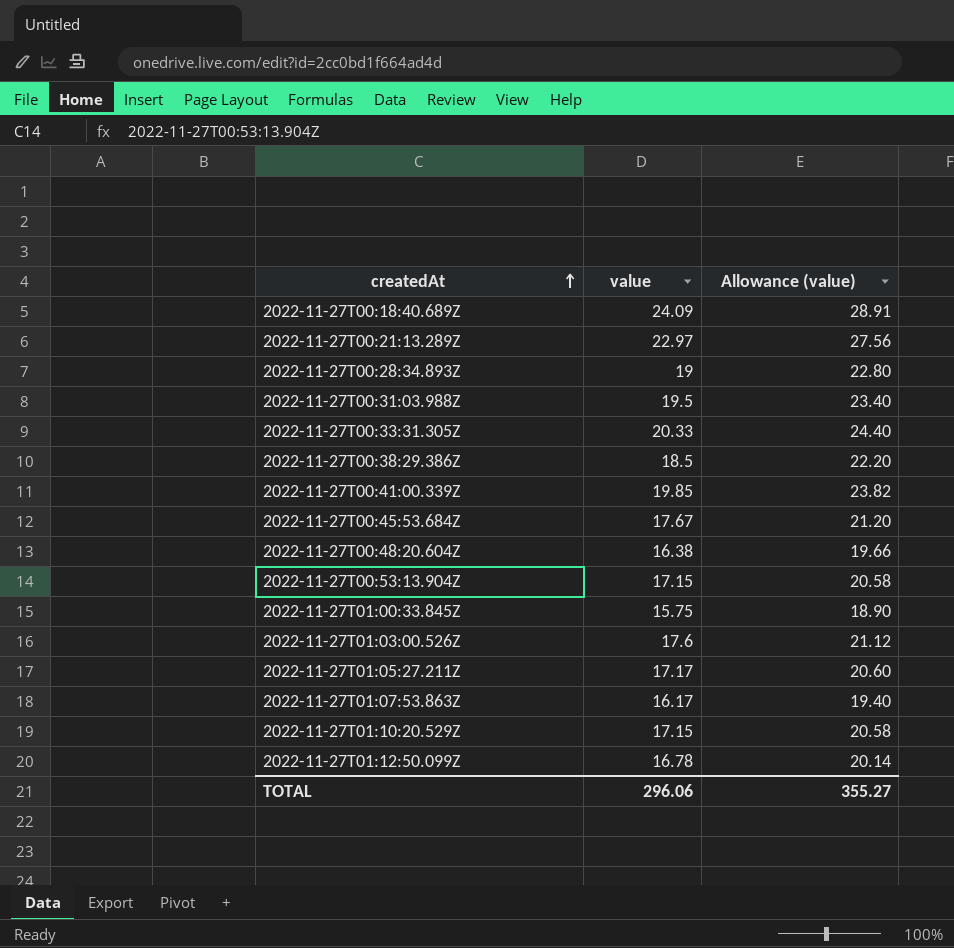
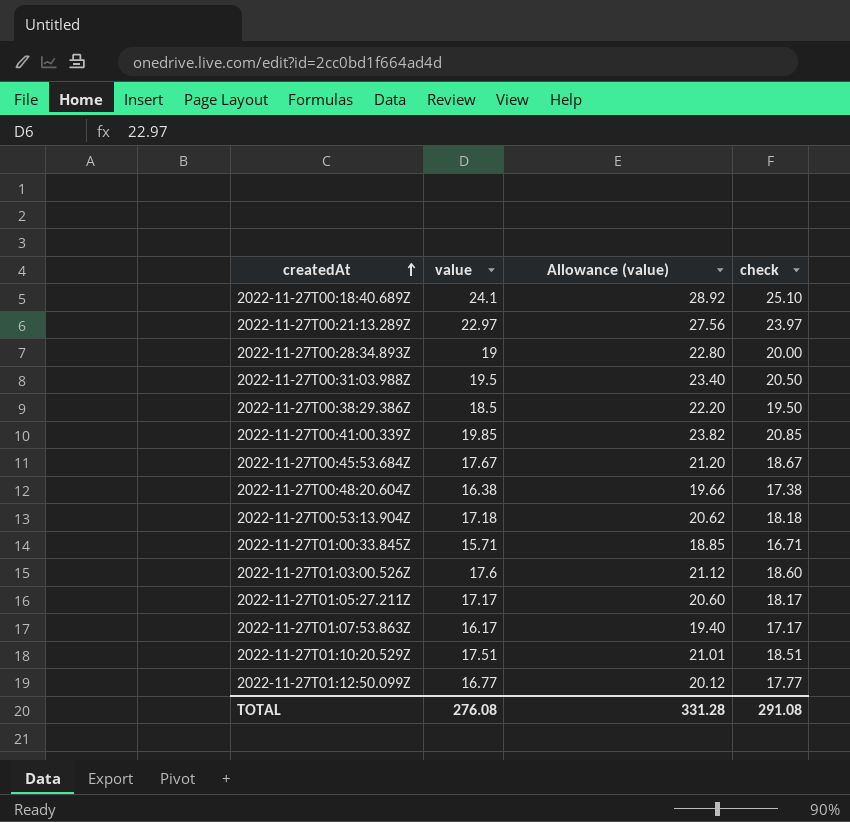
column check | formula: none -> [value] + 1
row 2022-11-27T00:33:31.305Z: 20.33 | 24.40 -> none
2022-11-27T00:18:40.689Z | value: 24.09 -> 24.1
2022-11-27T00:18:40.689Z | Allowance (value): 28.91 -> 28.92
2022-11-27T00:53:13.904Z | value: 17.15 -> 17.18
2022-11-27T00:53:13.904Z | Allowance (value): 20.58 -> 20.62
2022-11-27T01:00:33.845Z | value: 15.75 -> 15.71
2022-11-27T01:00:33.845Z | Allowance (value): 18.90 -> 18.85
2022-11-27T01:10:20.529Z | value: 17.15 -> 17.51
2022-11-27T01:10:20.529Z | Allowance (value): 20.58 -> 21.01
2022-11-27T01:12:50.099Z | value: 16.78 -> 16.77
2022-11-27T01:12:50.099Z | Allowance (value): 20.14 -> 20.12
TOTAL | value: 296.06 -> 276.08
TOTAL | Allowance (value): 355.27 -> 331.28

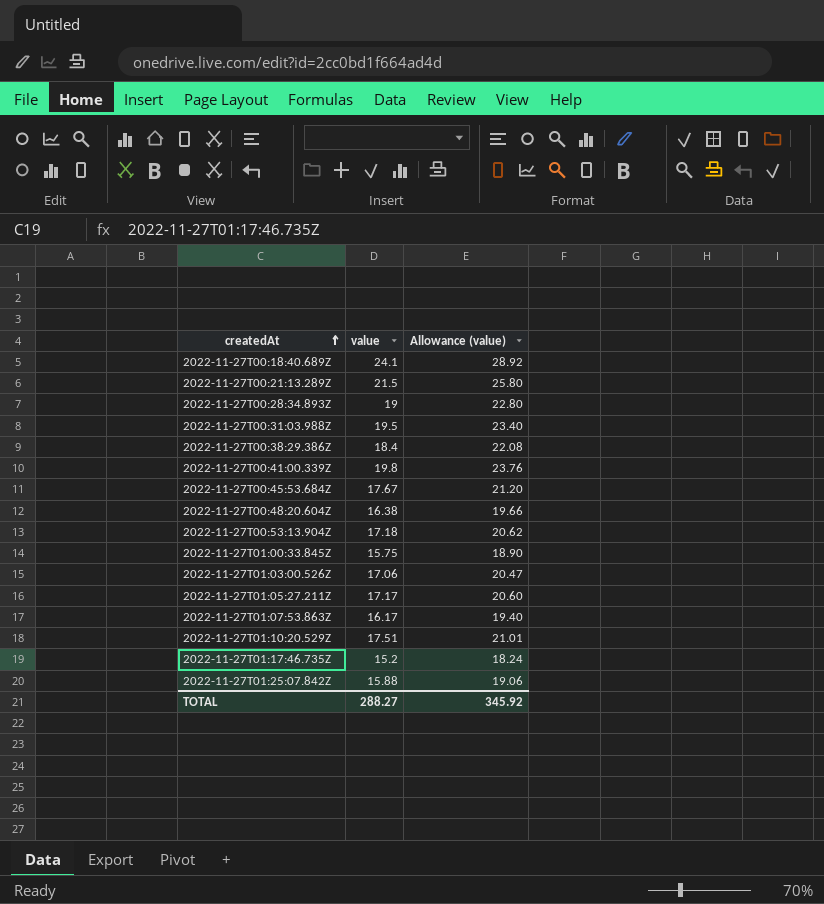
column check | formula: [value] + 1 -> none
row 2022-11-27T01:12:50.099Z: 16.77 | 20.12 | 17.77 -> none
2022-11-27T00:21:13.289Z | value: 22.97 -> 21.5
2022-11-27T00:21:13.289Z | Allowance (value): 27.56 -> 25.80
2022-11-27T00:38:29.386Z | value: 18.5 -> 18.4
2022-11-27T00:38:29.386Z | Allowance (value): 22.20 -> 22.08
2022-11-27T00:41:00.339Z | value: 19.85 -> 19.8
2022-11-27T00:41:00.339Z | Allowance (value): 23.82 -> 23.76
2022-11-27T01:00:33.845Z | value: 15.71 -> 15.75
2022-11-27T01:00:33.845Z | Allowance (value): 18.85 -> 18.90
2022-11-27T01:03:00.526Z | value: 17.6 -> 17.06
2022-11-27T01:03:00.526Z | Allowance (value): 21.12 -> 20.47
row 2022-11-27T01:17:46.735Z: none -> 15.2 | 18.24
row 2022-11-27T01:25:07.842Z: none -> 15.88 | 19.06
TOTAL | value: 276.08 -> 288.27
TOTAL | Allowance (value): 331.28 -> 345.92

